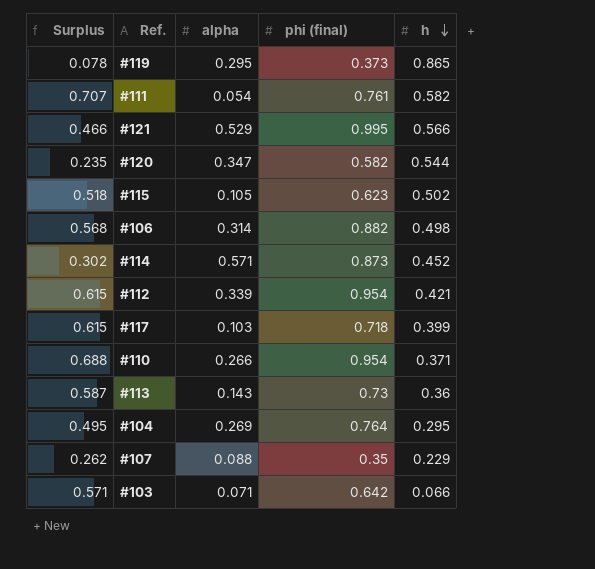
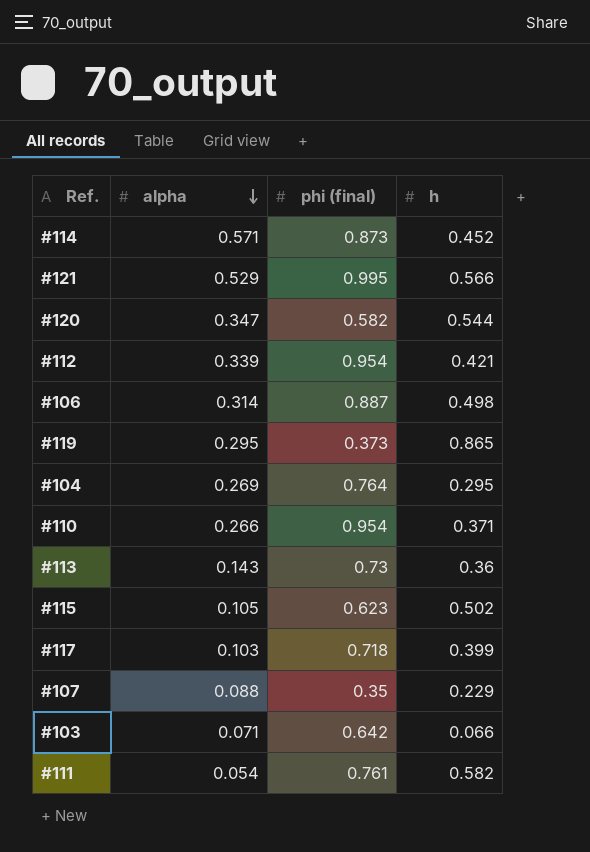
row order: h descending -> alpha descending
column Surplus | formula: [phi (final)] - [alpha] -> none
#106 | phi (final): 0.882 -> 0.887

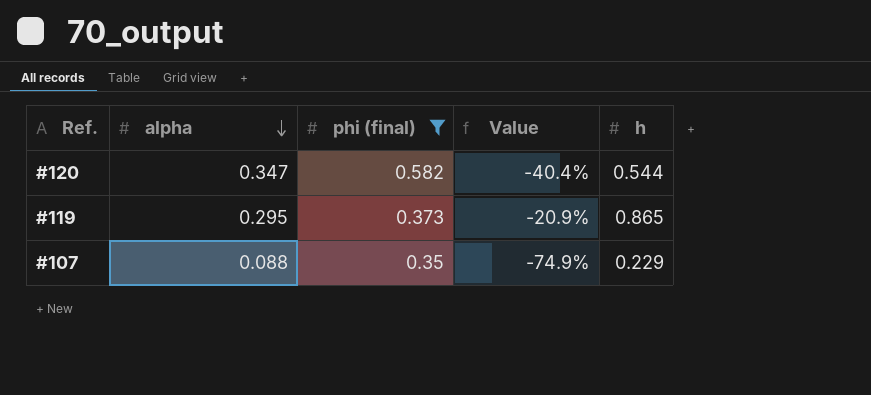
filter: none -> phi (final) <= 0.582
column Value | formula: none -> ([alpha] - [phi (final)]) / [phi (final)]

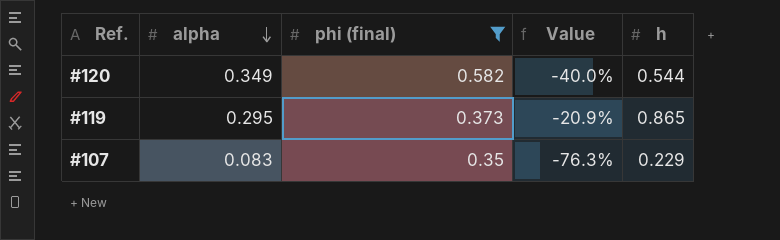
#120 | alpha: 0.347 -> 0.349
#120 | Value: -40.4% -> -40.0%
#107 | alpha: 0.088 -> 0.083
#107 | Value: -74.9% -> -76.3%

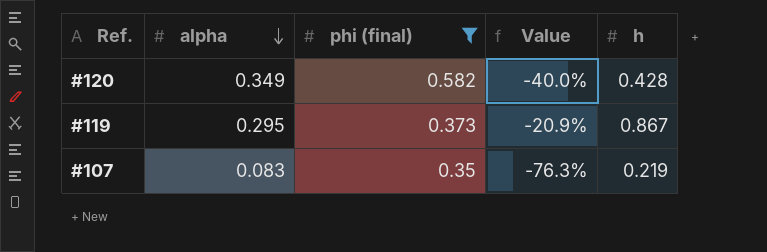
#120 | h: 0.544 -> 0.428
#119 | h: 0.865 -> 0.867
#107 | h: 0.229 -> 0.219

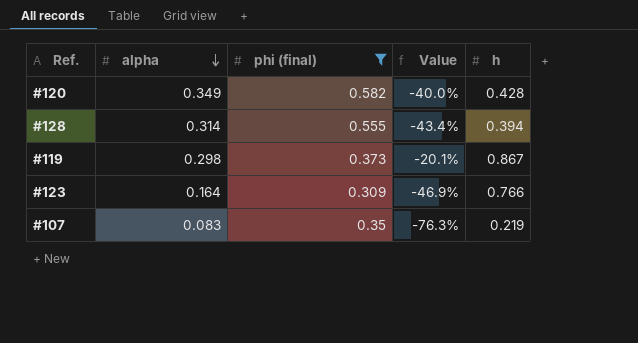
row #128: none -> 0.314 | 0.555 | -43.4% | 0.394
#119 | alpha: 0.295 -> 0.298
#119 | Value: -20.9% -> -20.1%
row #123: none -> 0.164 | 0.309 | -46.9% | 0.766

